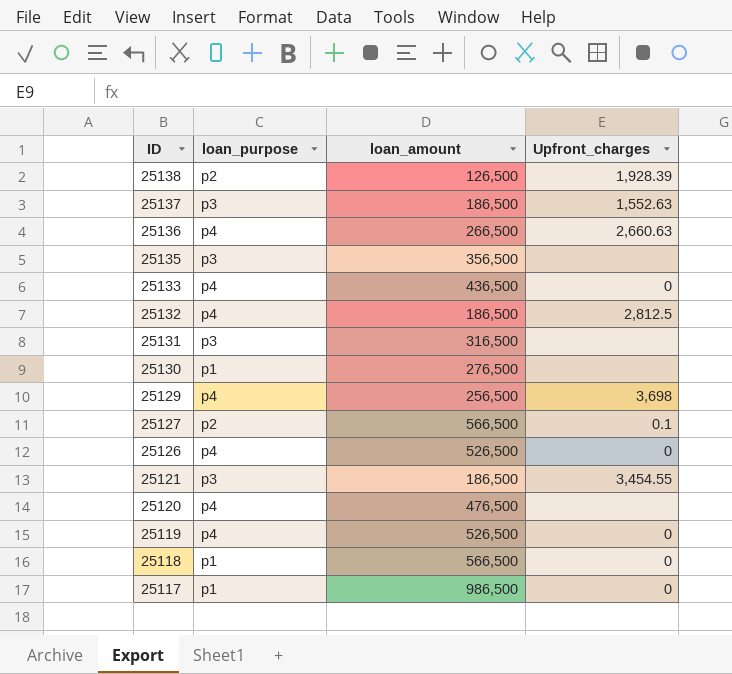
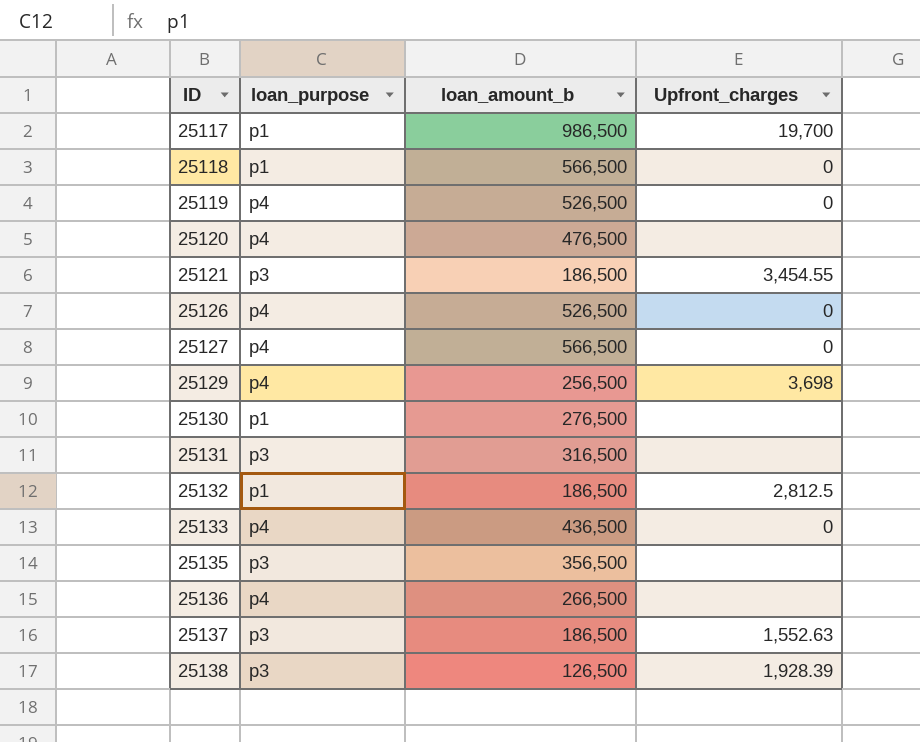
row order: ID descending -> ID ascending
column name: loan_amount -> loan_amount_b
25117 | Upfront_charges: 0 -> 19,700
25127 | loan_purpose: p2 -> p4
25127 | Upfront_charges: 0.1 -> 0
25132 | loan_purpose: p4 -> p1
25136 | Upfront_charges: 2,660.63 -> none
25138 | loan_purpose: p2 -> p3

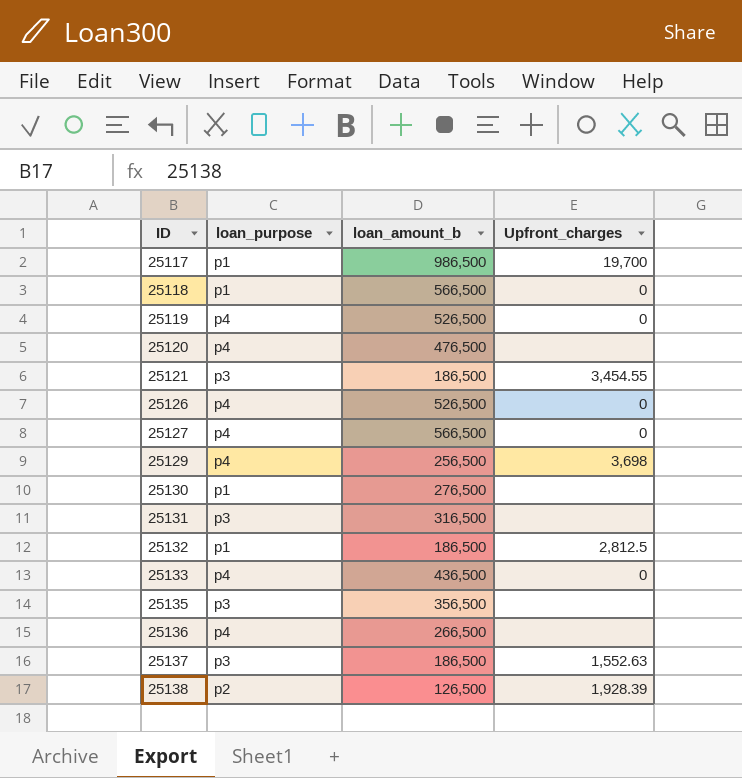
25138 | loan_purpose: p3 -> p2

